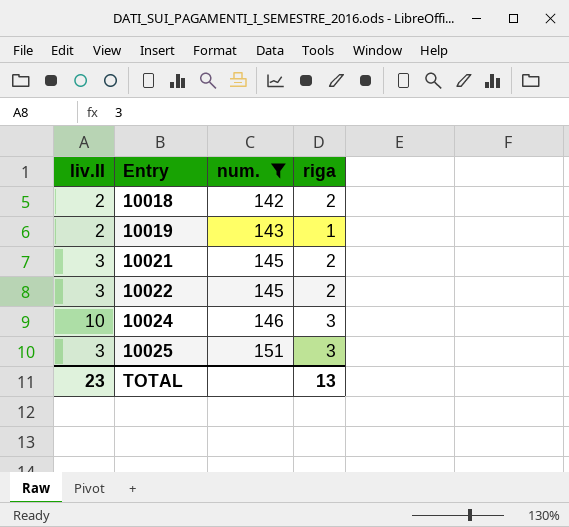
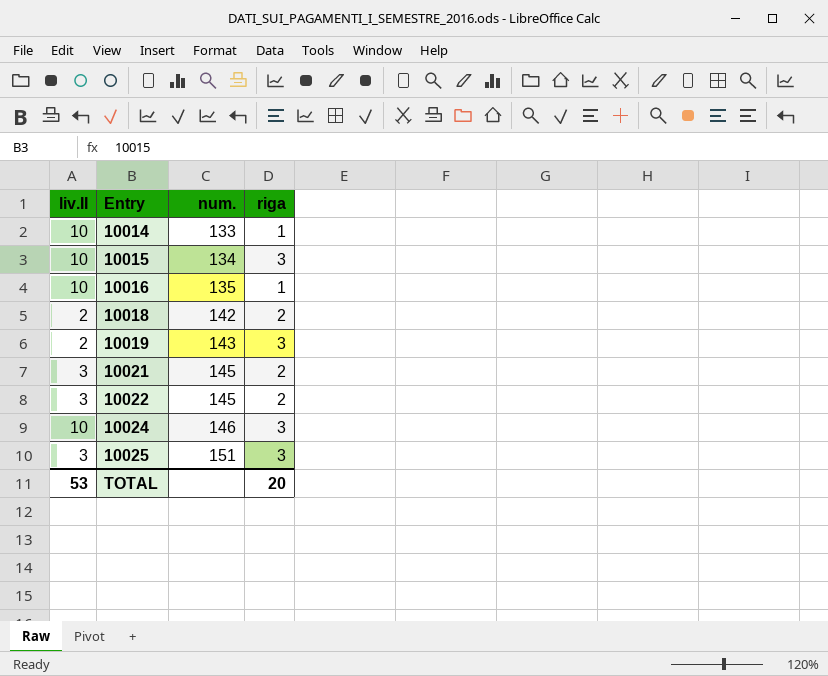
filter: num. >= 142 -> none
10019 | riga: 1 -> 3
TOTAL | liv.II: 23 -> 53
TOTAL | riga: 13 -> 20

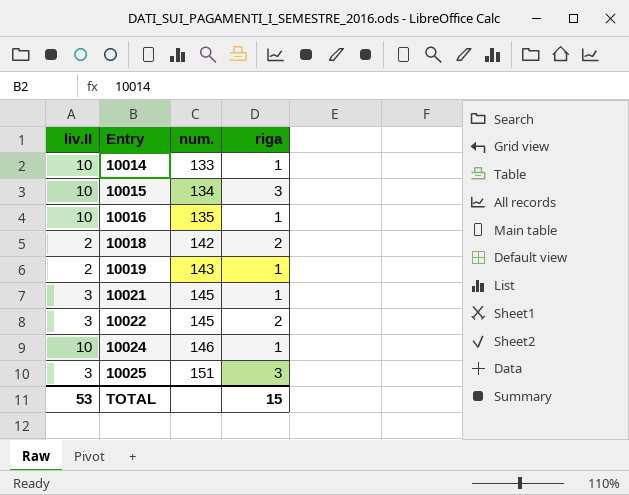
10019 | riga: 3 -> 1
10021 | riga: 2 -> 1
10024 | riga: 3 -> 1
TOTAL | riga: 20 -> 15

